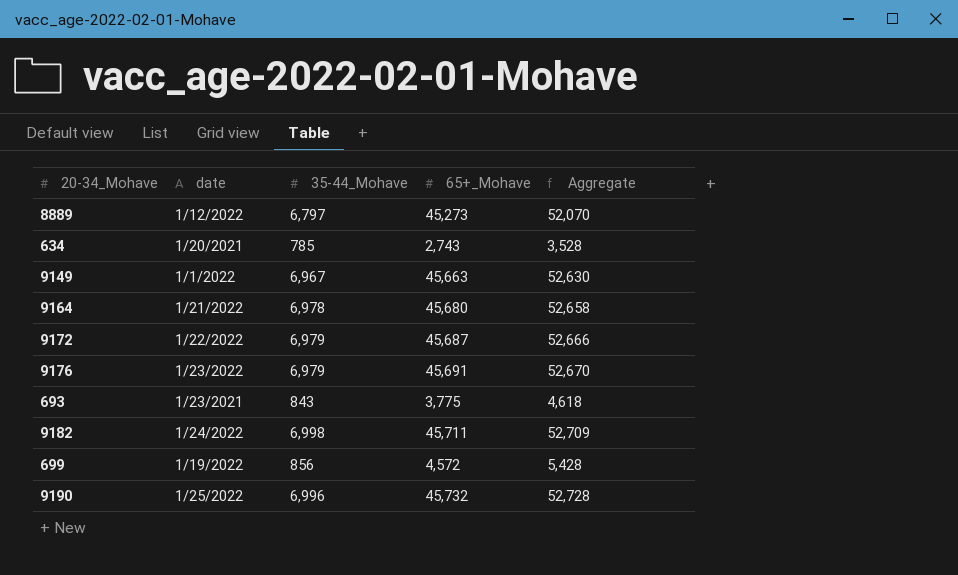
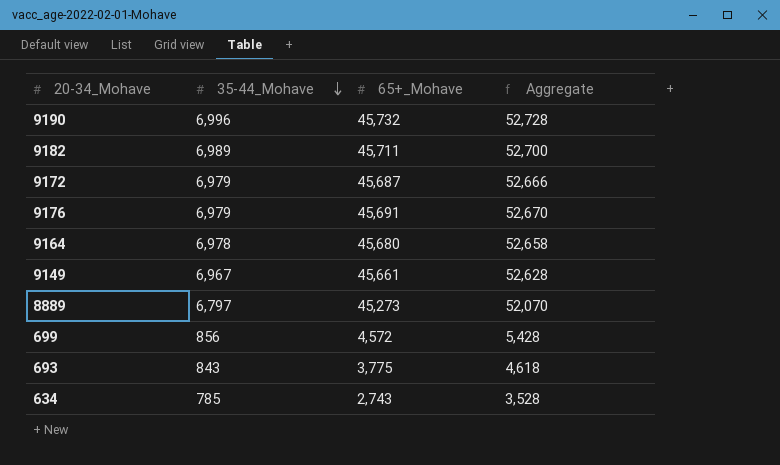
row order: none -> 35-44_Mohave descending
column date | position: 2 -> none
9182 | 35-44_Mohave: 6,998 -> 6,989
9182 | Aggregate: 52,709 -> 52,700
9149 | 65+_Mohave: 45,663 -> 45,661
9149 | Aggregate: 52,630 -> 52,628

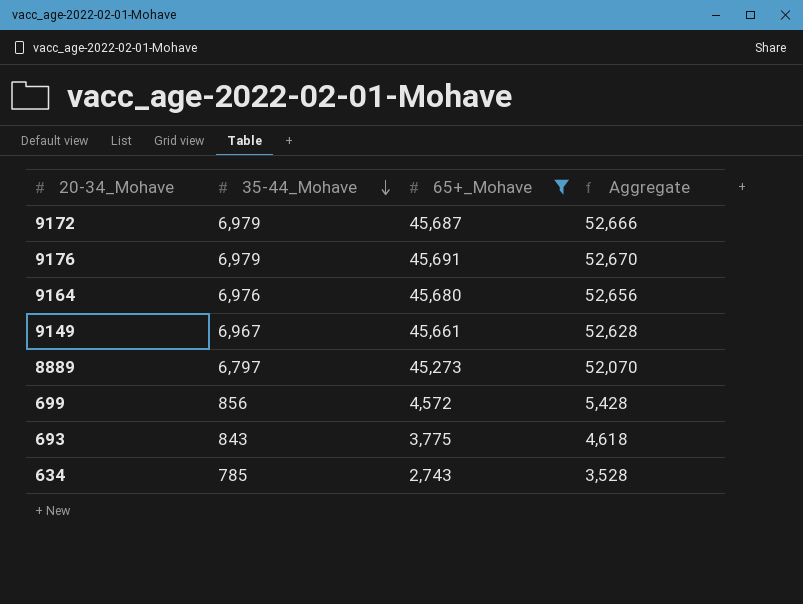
filter: none -> 65+_Mohave <= 45,691
9164 | 35-44_Mohave: 6,978 -> 6,976
9164 | Aggregate: 52,658 -> 52,656

